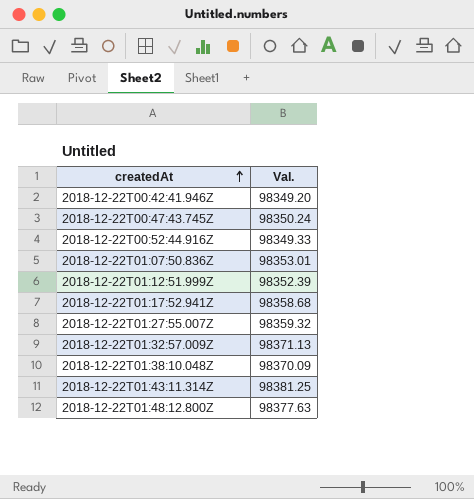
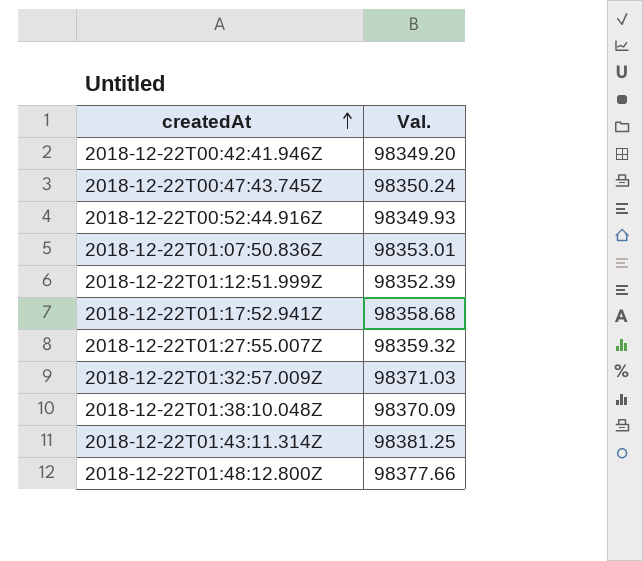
2018-12-22T00:52:44.916Z | Val.: 98349.33 -> 98349.93
2018-12-22T01:32:57.009Z | Val.: 98371.13 -> 98371.03
2018-12-22T01:48:12.800Z | Val.: 98377.63 -> 98377.66

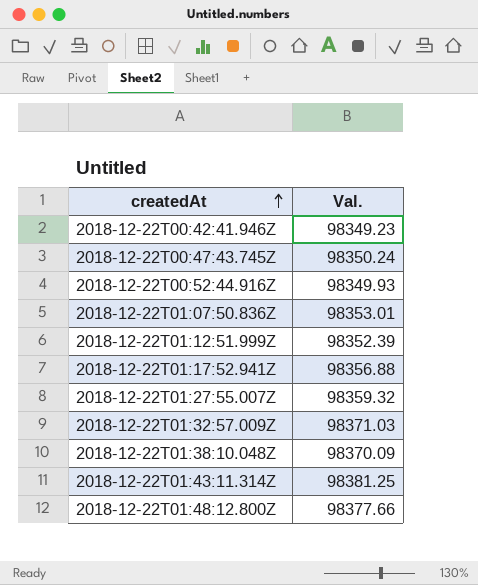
2018-12-22T00:42:41.946Z | Val.: 98349.20 -> 98349.23
2018-12-22T01:17:52.941Z | Val.: 98358.68 -> 98356.88

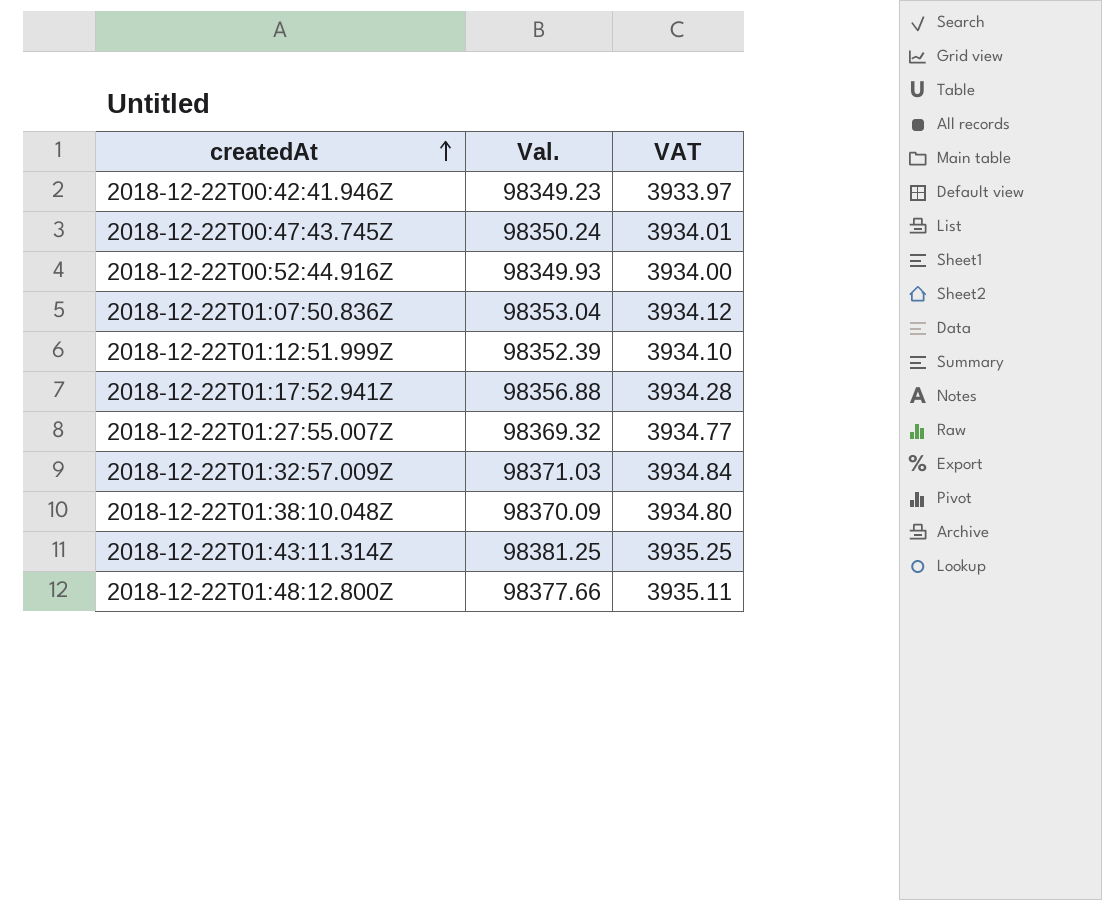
column VAT | formula: none -> [Val.] * 0.04
2018-12-22T01:07:50.836Z | Val.: 98353.01 -> 98353.04
2018-12-22T01:27:55.007Z | Val.: 98359.32 -> 98369.32

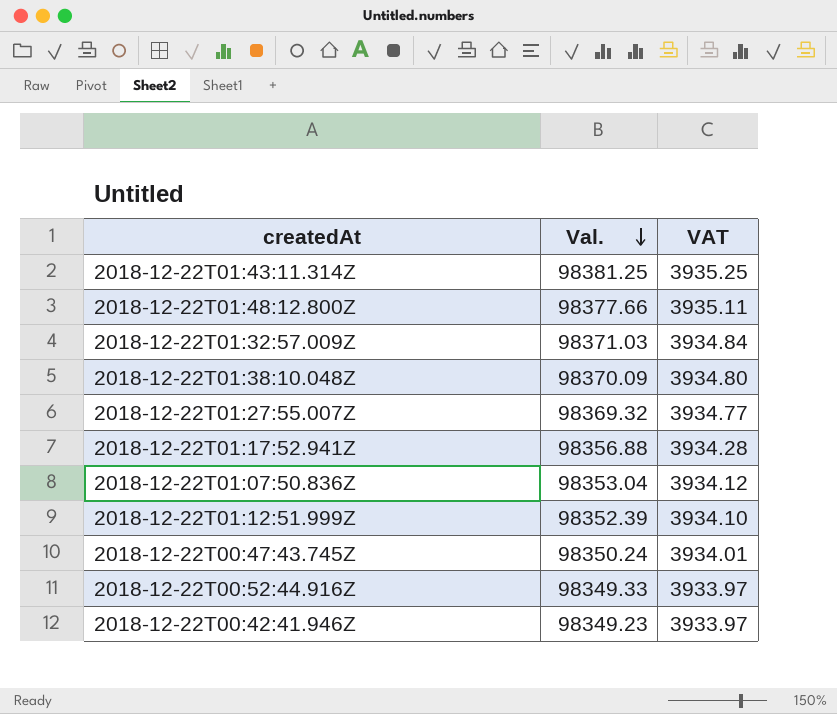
row order: createdAt ascending -> Val. descending
2018-12-22T00:52:44.916Z | Val.: 98349.93 -> 98349.33
2018-12-22T00:52:44.916Z | VAT: 3934.00 -> 3933.97

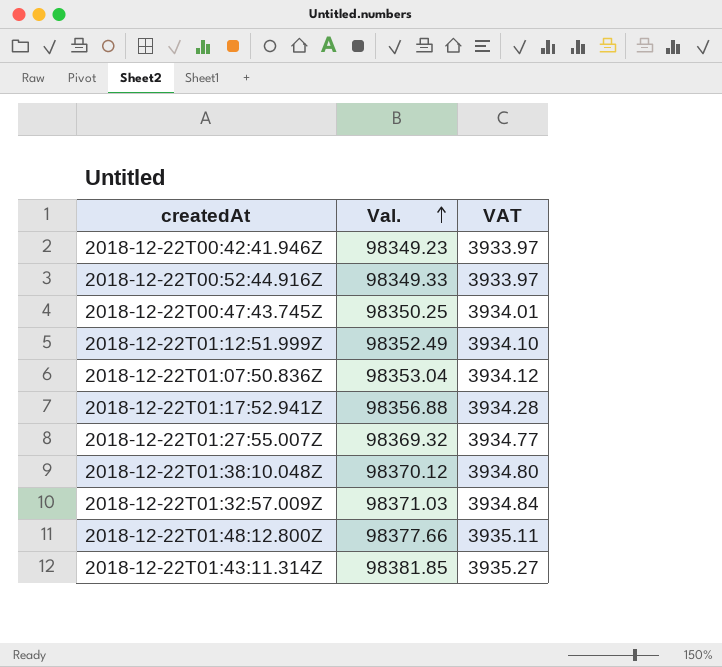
row order: Val. descending -> Val. ascending
2018-12-22T00:47:43.745Z | Val.: 98350.24 -> 98350.25
2018-12-22T01:12:51.999Z | Val.: 98352.39 -> 98352.49
2018-12-22T01:38:10.048Z | Val.: 98370.09 -> 98370.12
2018-12-22T01:43:11.314Z | Val.: 98381.25 -> 98381.85
2018-12-22T01:43:11.314Z | VAT: 3935.25 -> 3935.27

